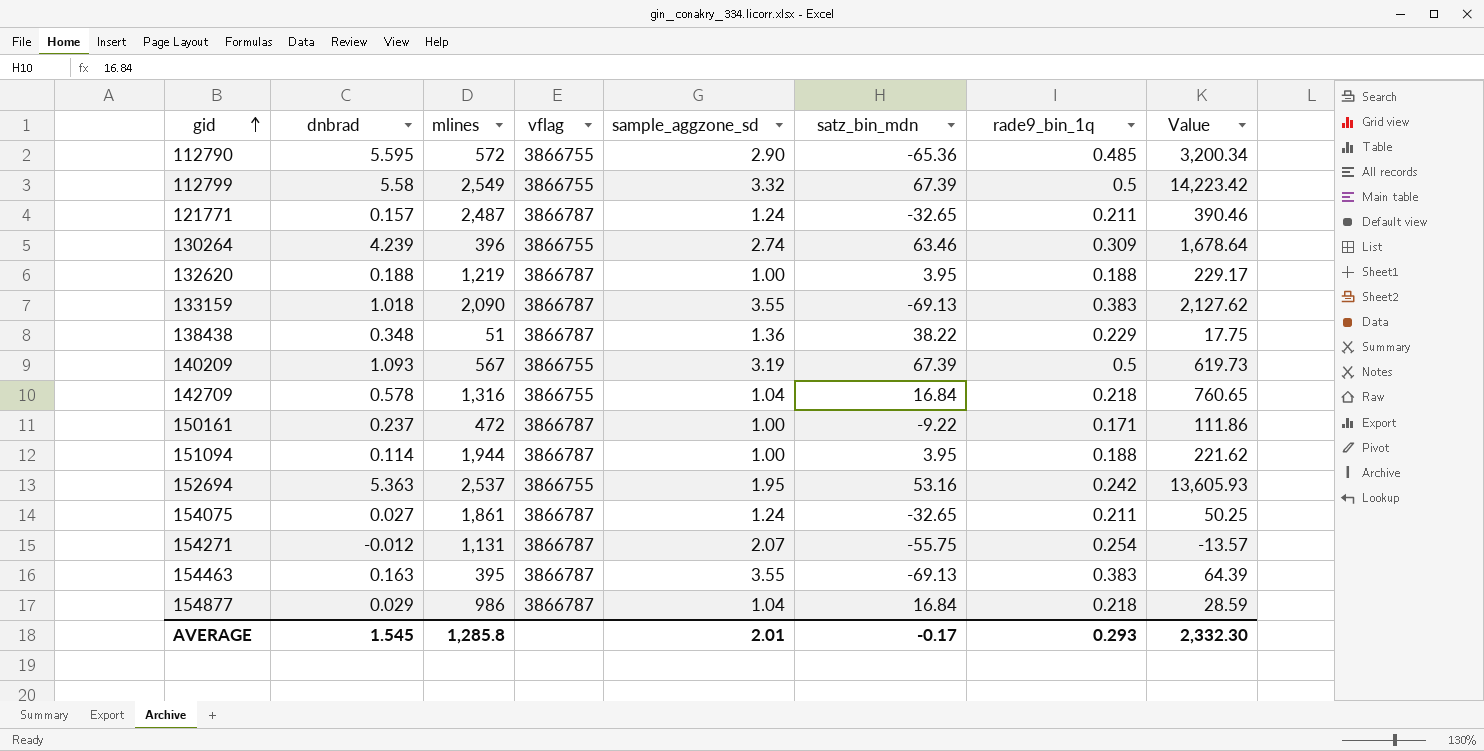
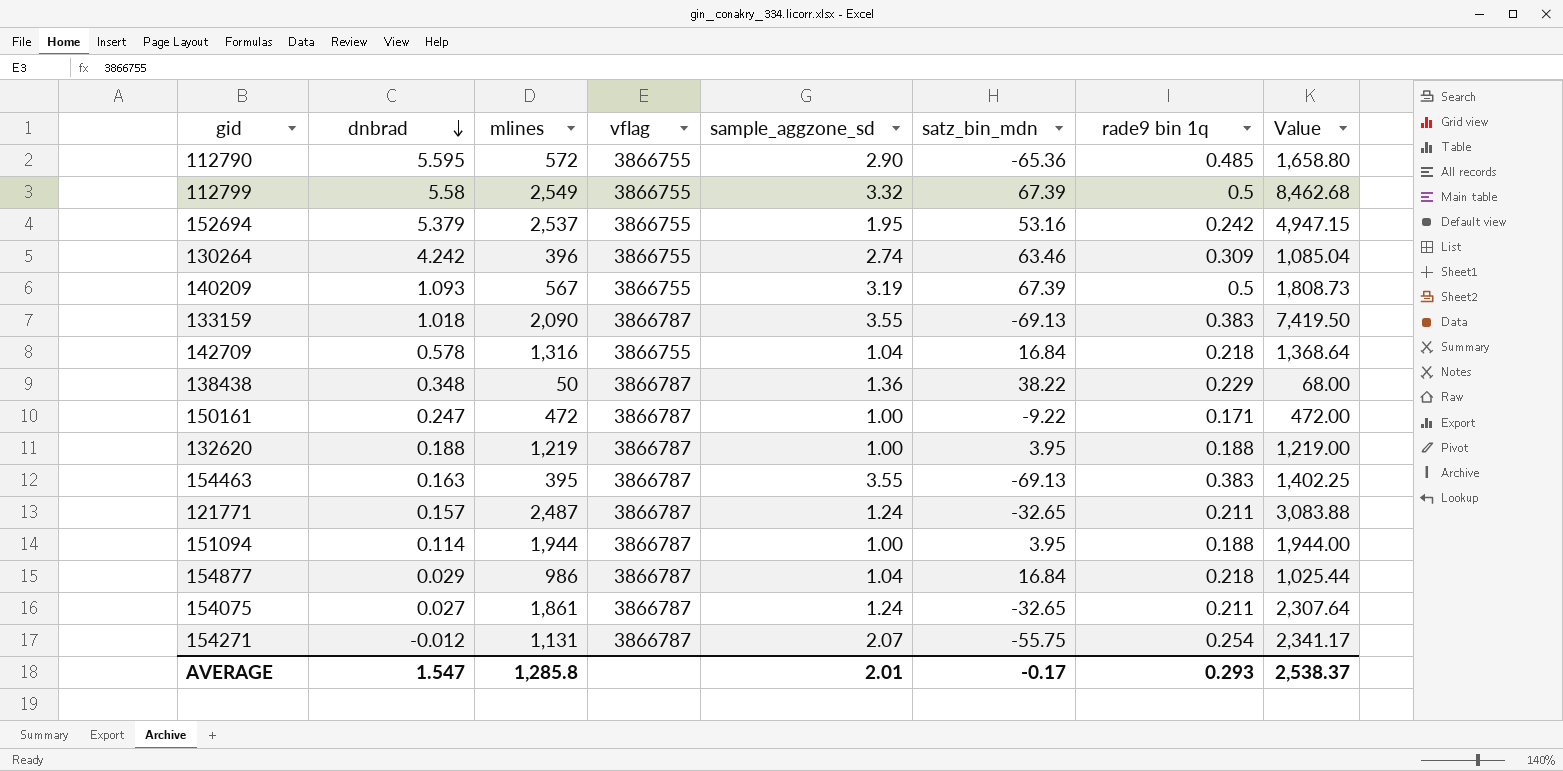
row order: gid ascending -> dnbrad descending
column name: rade9_bin_1q -> rade9 bin 1q
column Value | formula: [dnbrad] * [mlines] -> [mlines] * [sample_aggzone_sd]
152694 | dnbrad: 5.363 -> 5.379
130264 | dnbrad: 4.239 -> 4.242
138438 | mlines: 51 -> 50
150161 | dnbrad: 0.237 -> 0.247
AVERAGE | dnbrad: 1.545 -> 1.547
AVERAGE | Value: 2,332.30 -> 2,538.37

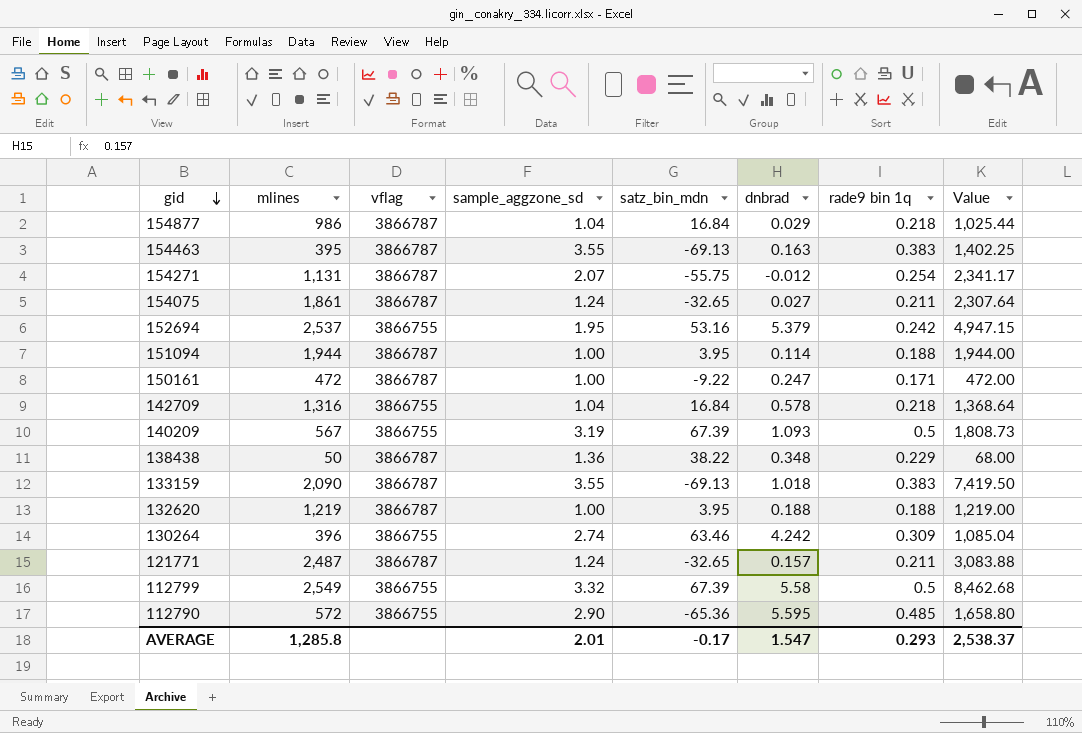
row order: dnbrad descending -> gid descending
column dnbrad | position: 2 -> 6

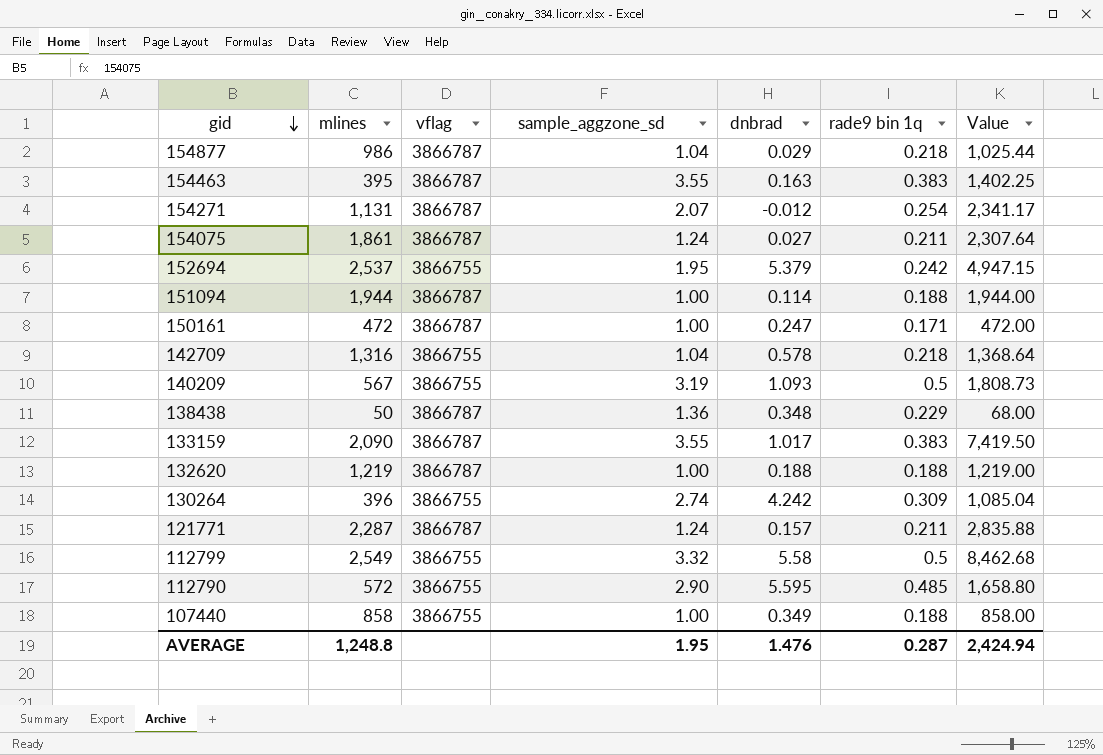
column satz_bin_mdn | position: 5 -> none
133159 | dnbrad: 1.018 -> 1.017
121771 | mlines: 2,487 -> 2,287
121771 | Value: 3,083.88 -> 2,835.88
row 107440: none -> 858 | 3866755 | 1.00 | 0.349 | 0.188 | 858.00
AVERAGE | mlines: 1,285.8 -> 1,248.8
AVERAGE | sample_aggzone_sd: 2.01 -> 1.95
AVERAGE | dnbrad: 1.547 -> 1.476
AVERAGE | rade9 bin 1q: 0.293 -> 0.287
AVERAGE | Value: 2,538.37 -> 2,424.94

